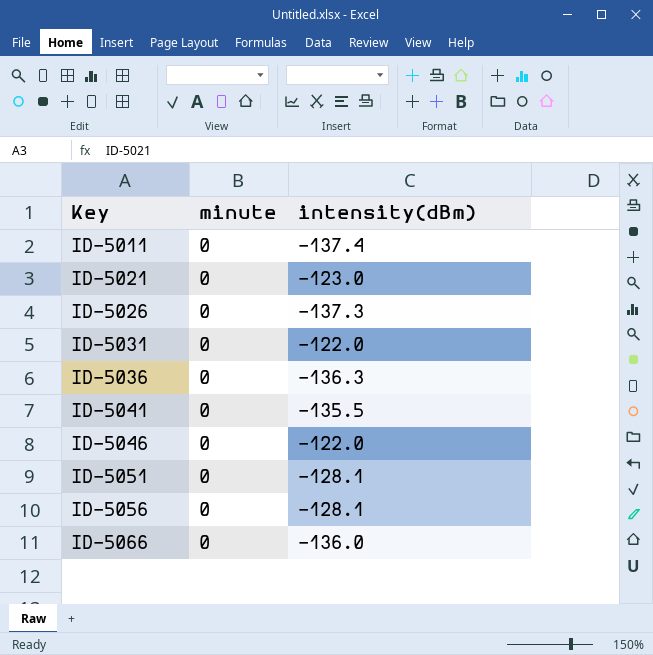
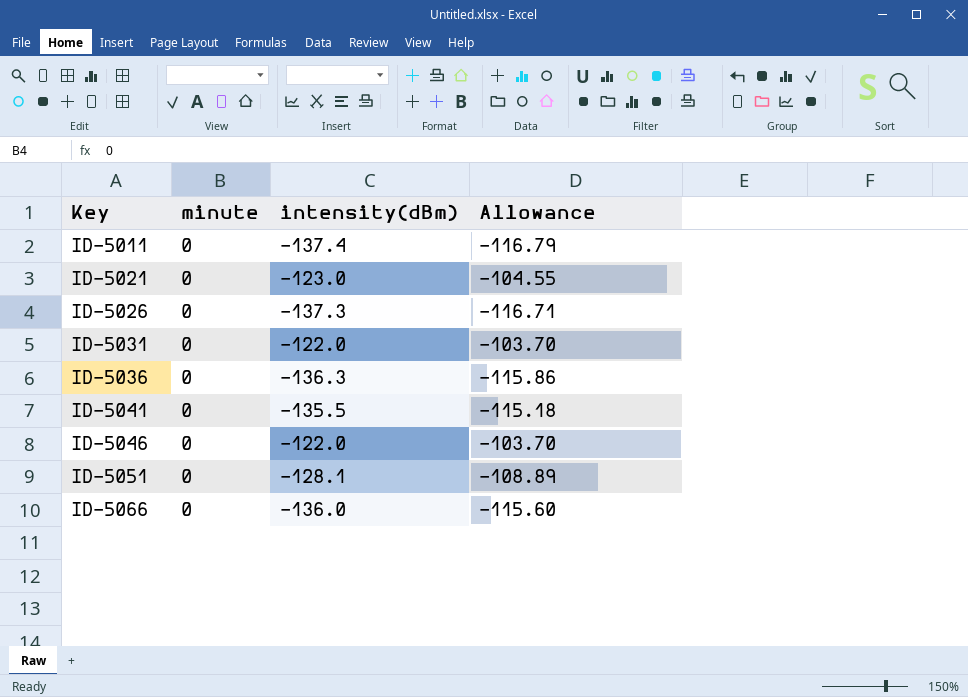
column Allowance | formula: none -> [intensity(dBm)] * 0.85
row ID-5056: 0 | -128.1 -> none

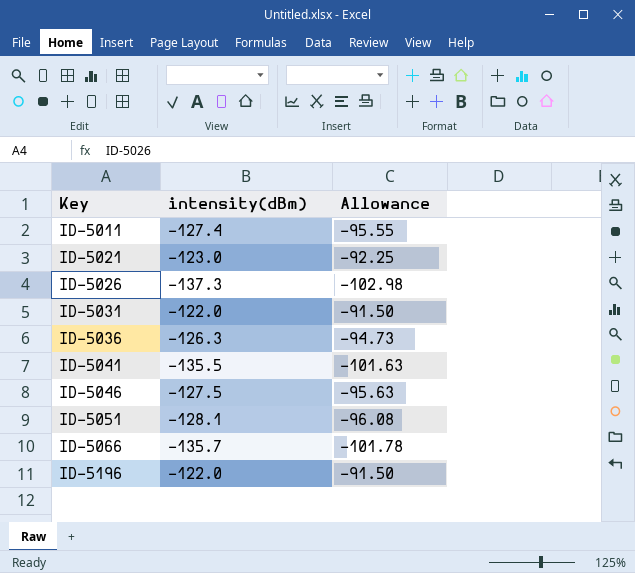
column minute | position: 2 -> none
column Allowance | formula: [intensity(dBm)] * 0.85 -> [intensity(dBm)] * 0.75
ID-5011 | intensity(dBm): -137.4 -> -127.4
ID-5036 | intensity(dBm): -136.3 -> -126.3
ID-5046 | intensity(dBm): -122.0 -> -127.5
ID-5066 | intensity(dBm): -136.0 -> -135.7
row ID-5196: none -> -122.0 | -91.50

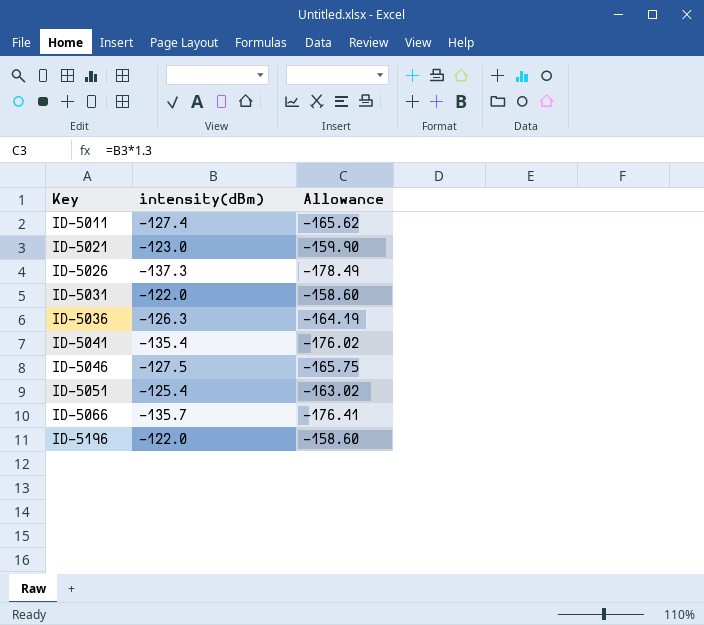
column Allowance | formula: [intensity(dBm)] * 0.75 -> [intensity(dBm)] * 1.3
ID-5041 | intensity(dBm): -135.5 -> -135.4
ID-5051 | intensity(dBm): -128.1 -> -125.4

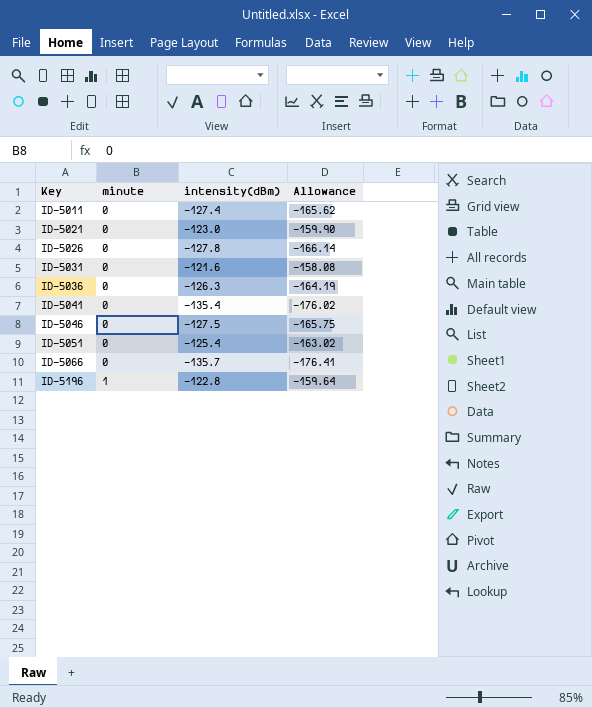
column minute | position: none -> 2
ID-5026 | intensity(dBm): -137.3 -> -127.8
ID-5026 | Allowance: -178.49 -> -166.14
ID-5031 | intensity(dBm): -122.0 -> -121.6
ID-5031 | Allowance: -158.60 -> -158.08
ID-5196 | intensity(dBm): -122.0 -> -122.8
ID-5196 | Allowance: -158.60 -> -159.64

